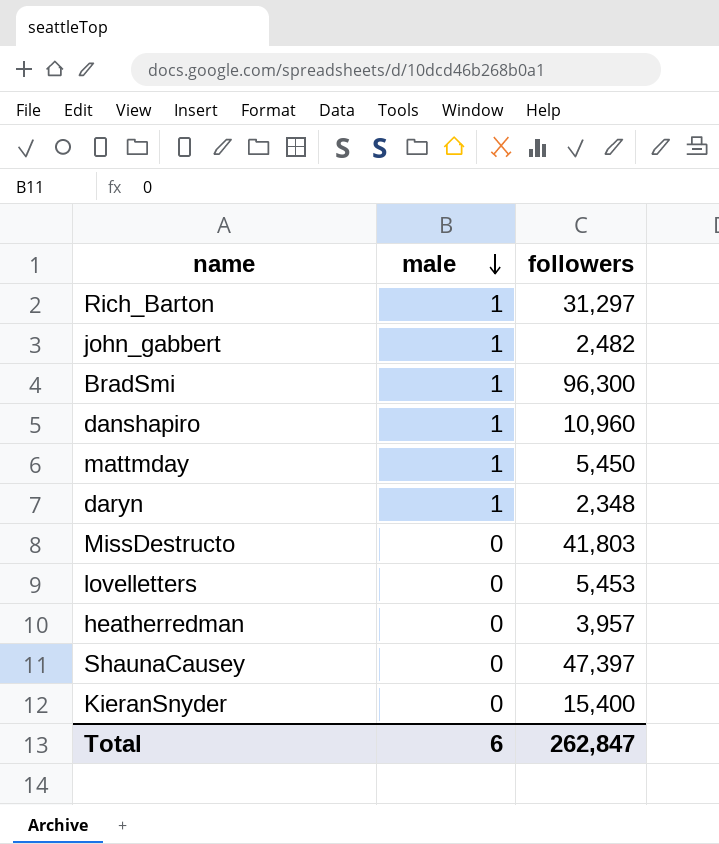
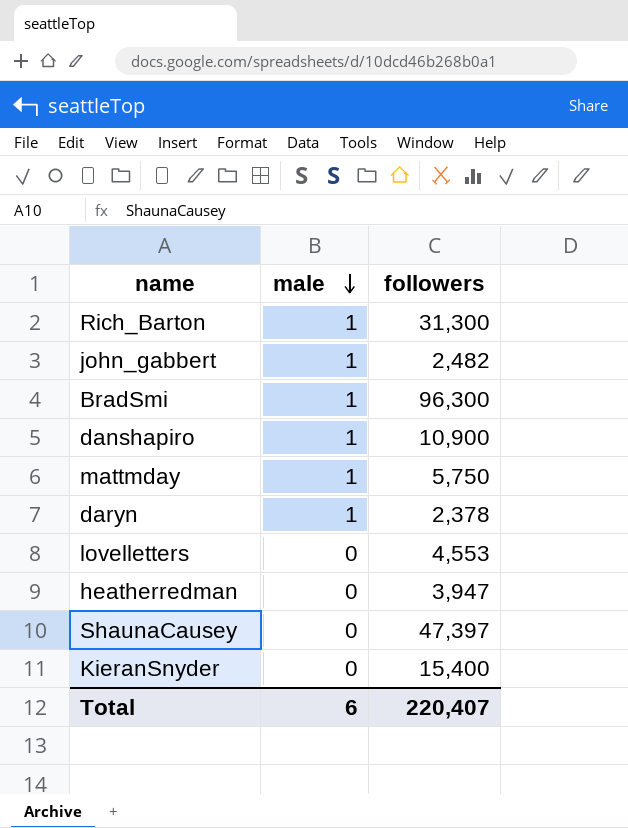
row MissDestructo: 0 | 41,803 -> none
Rich_Barton | followers: 31,297 -> 31,300
danshapiro | followers: 10,960 -> 10,900
mattmday | followers: 5,450 -> 5,750
daryn | followers: 2,348 -> 2,378
lovelletters | followers: 5,453 -> 4,553
heatherredman | followers: 3,957 -> 3,947
Total | followers: 262,847 -> 220,407

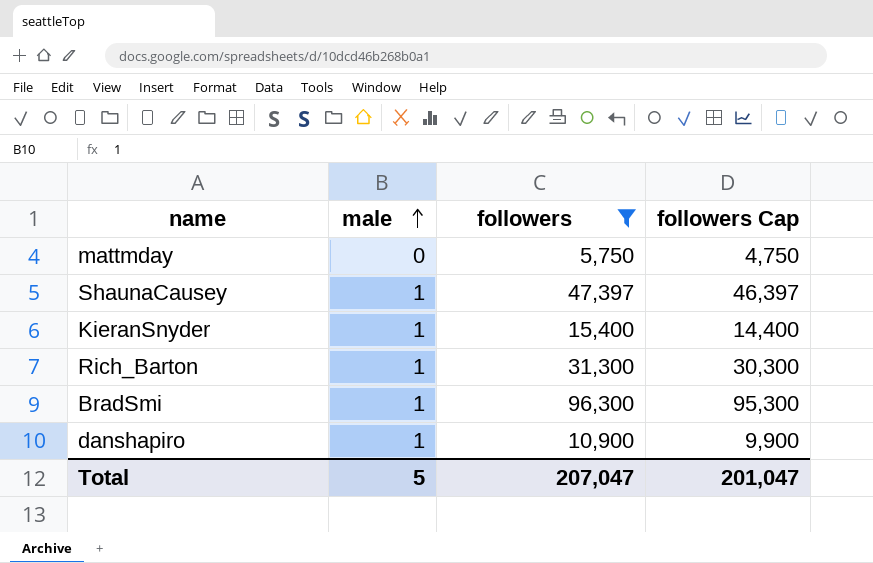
filter: none -> followers >= 5,750
row order: male descending -> male ascending
column followers Cap | formula: none -> [followers] - 1000
mattmday | male: 1 -> 0
ShaunaCausey | male: 0 -> 1
KieranSnyder | male: 0 -> 1
Total | male: 6 -> 5
Total | followers: 220,407 -> 207,047

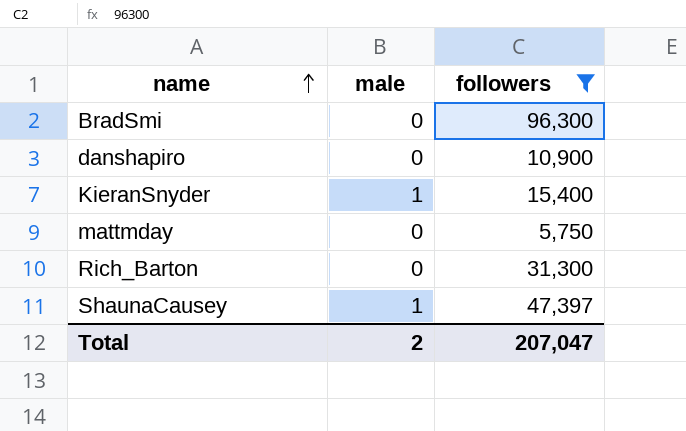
row order: male ascending -> name ascending
column followers Cap | formula: [followers] - 1000 -> none
BradSmi | male: 1 -> 0
danshapiro | male: 1 -> 0
Rich_Barton | male: 1 -> 0
Total | male: 5 -> 2

